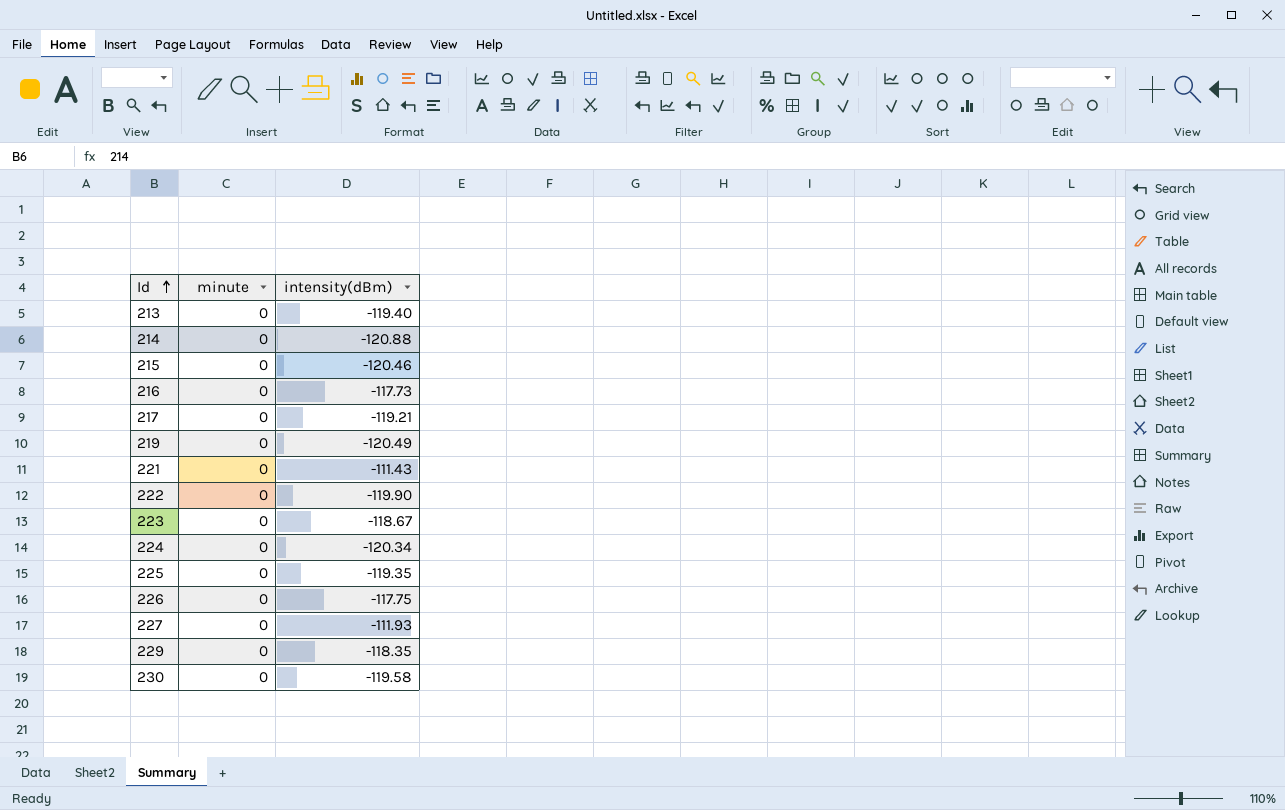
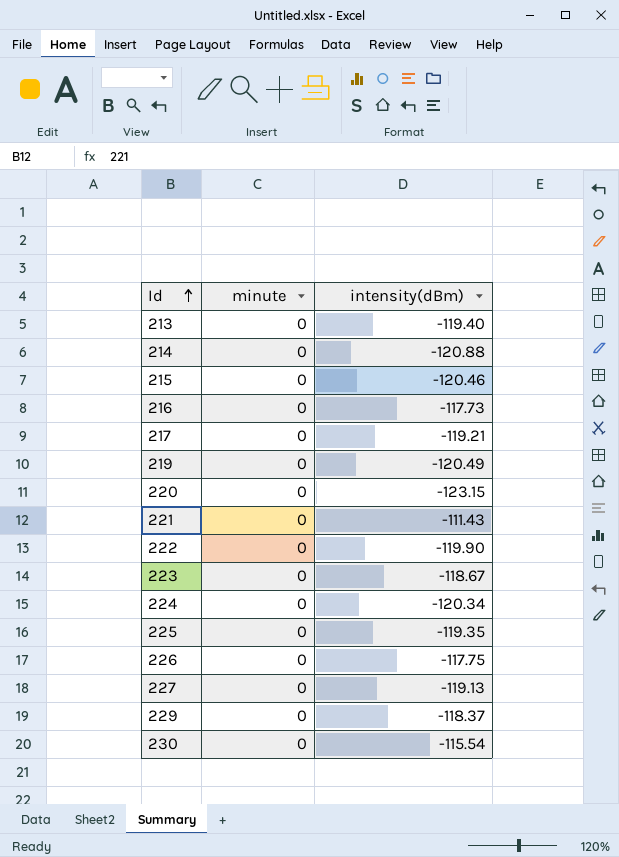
row 220: none -> 0 | -123.15
227 | intensity(dBm): -111.93 -> -119.13
229 | intensity(dBm): -118.35 -> -118.37
230 | intensity(dBm): -119.58 -> -115.54

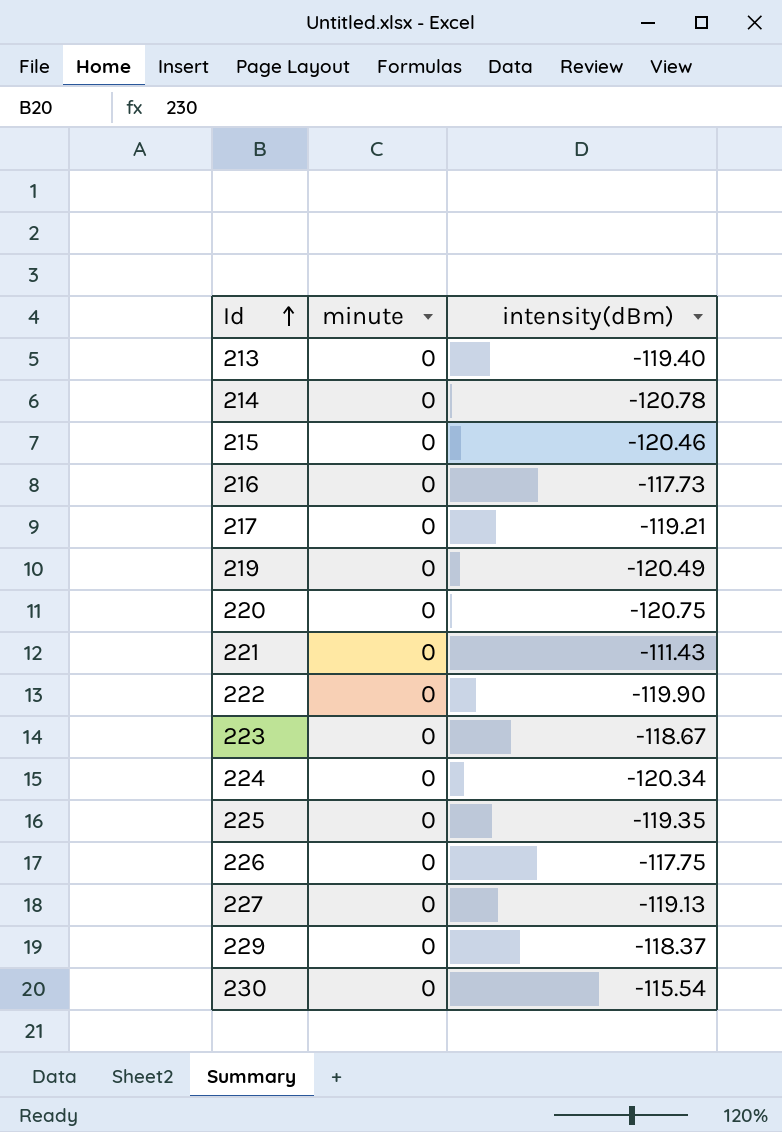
214 | intensity(dBm): -120.88 -> -120.78
220 | intensity(dBm): -123.15 -> -120.75

